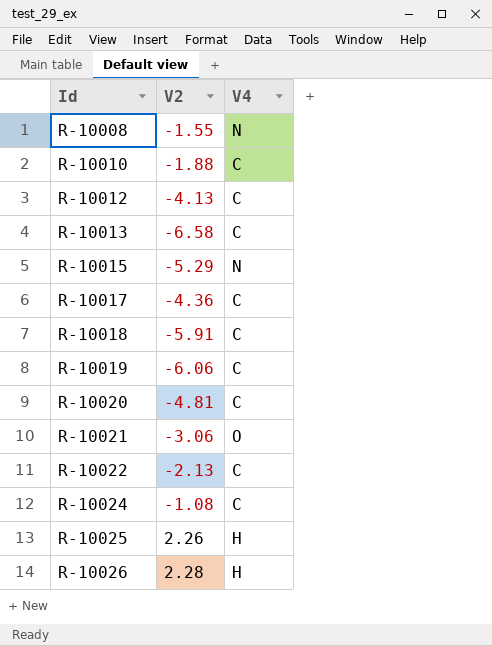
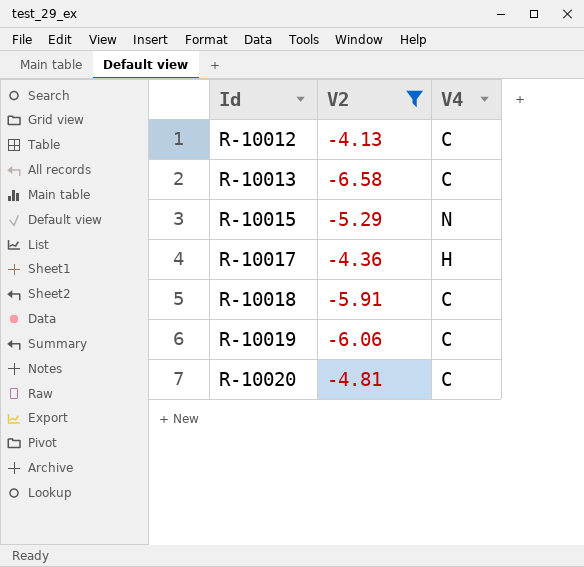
filter: none -> V2 <= -4.13
R-10017 | V4: C -> H

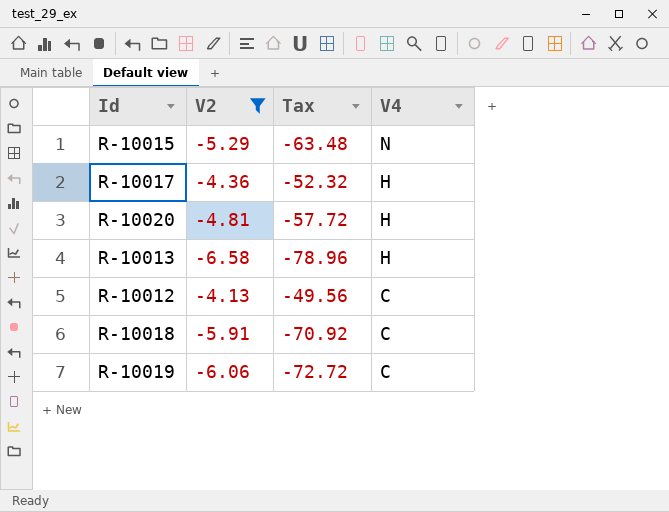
row order: Id ascending -> V4 descending
column Tax | formula: none -> [V2] * 12
R-10020 | V4: C -> H
R-10013 | V4: C -> H

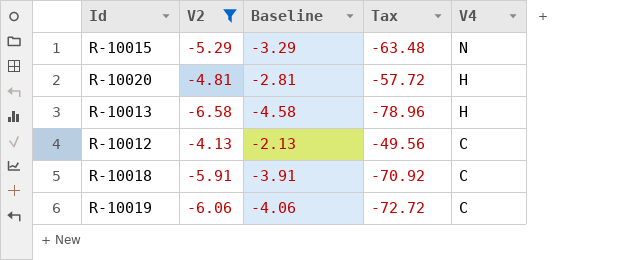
column Baseline | formula: none -> [V2] + 2
row R-10017: -4.36 | -52.32 | H -> none

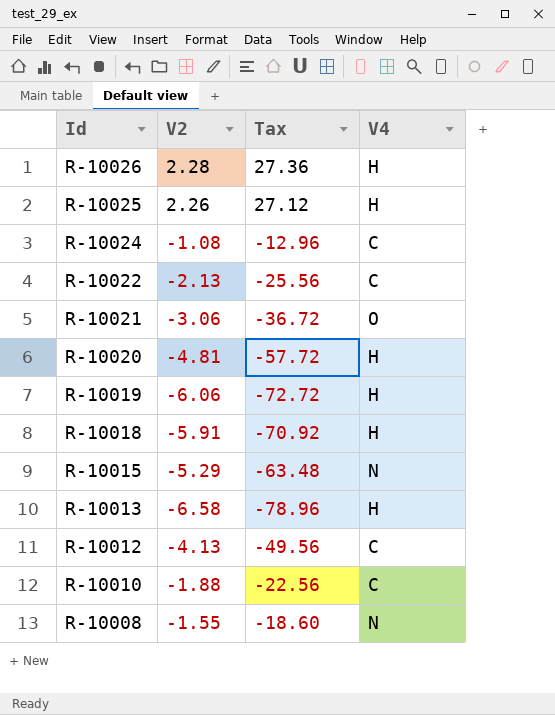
filter: V2 <= -4.13 -> none
row order: V4 descending -> Id descending
column Baseline | formula: [V2] + 2 -> none
R-10019 | V4: C -> H
R-10018 | V4: C -> H

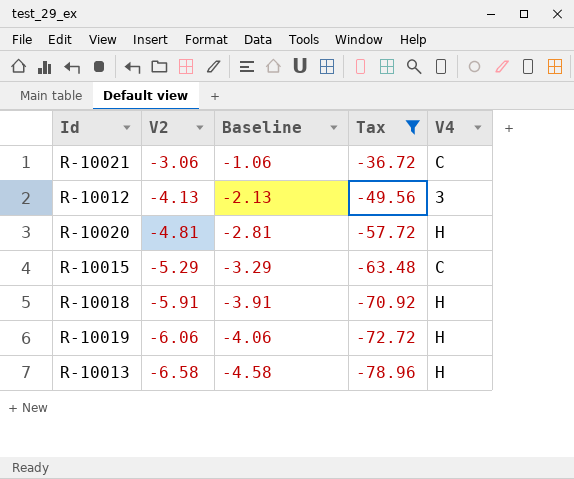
filter: none -> Tax <= -36.72
row order: Id descending -> V2 descending
column Baseline | formula: none -> [V2] + 2
R-10021 | V4: O -> C
R-10012 | V4: C -> 3
R-10015 | V4: N -> C

